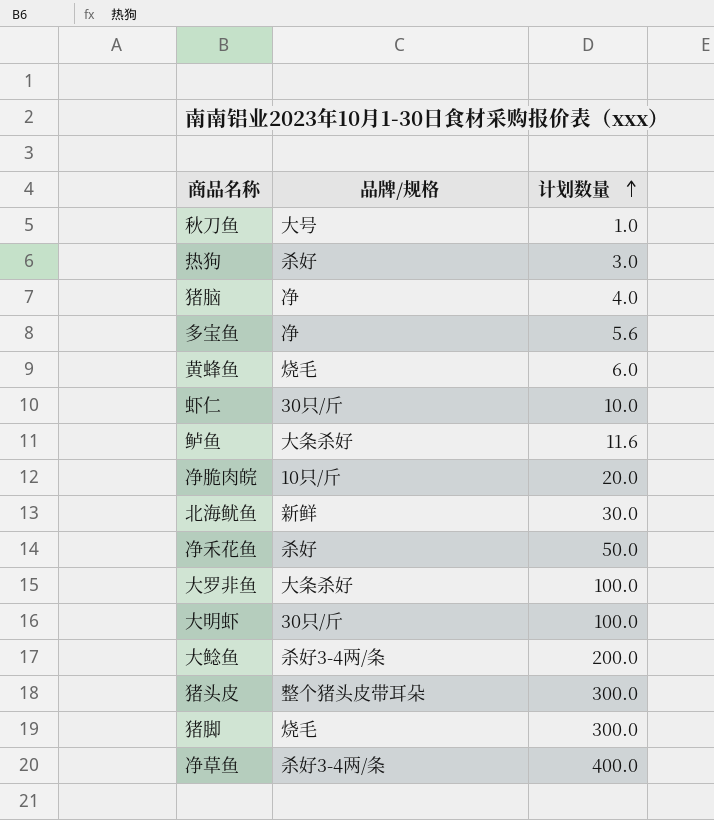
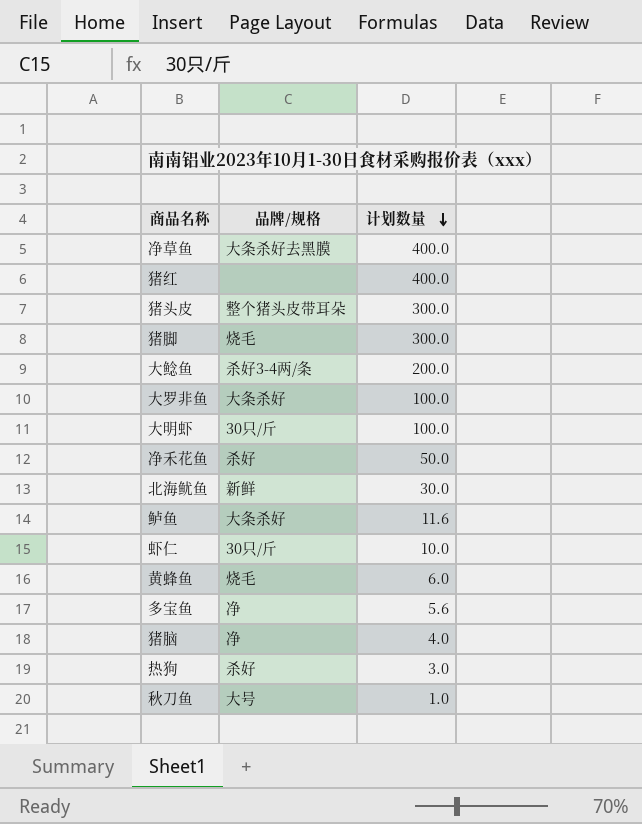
row order: 计划数量 ascending -> 计划数量 descending
row 净脆肉皖: 10只/斤 | 20.0 -> none
净草鱼 | 品牌/规格: 杀好3-4两/条 -> 大条杀好去黑膜
row 猪红: none -> none | 400.0

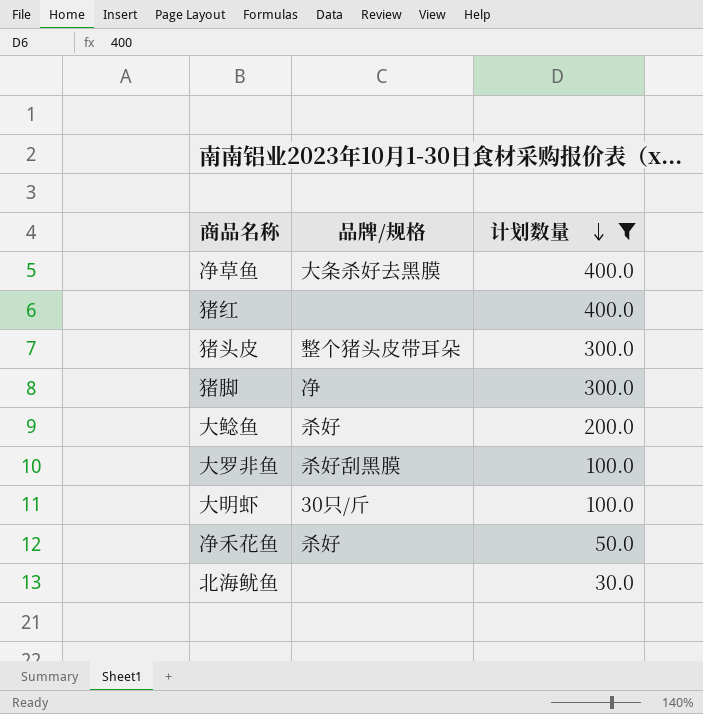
filter: none -> 计划数量 >= 30.0
猪脚 | 品牌/规格: 烧毛 -> 净
大鲶鱼 | 品牌/规格: 杀好3-4两/条 -> 杀好
大罗非鱼 | 品牌/规格: 大条杀好 -> 杀好刮黑膜
北海鱿鱼 | 品牌/规格: 新鲜 -> none

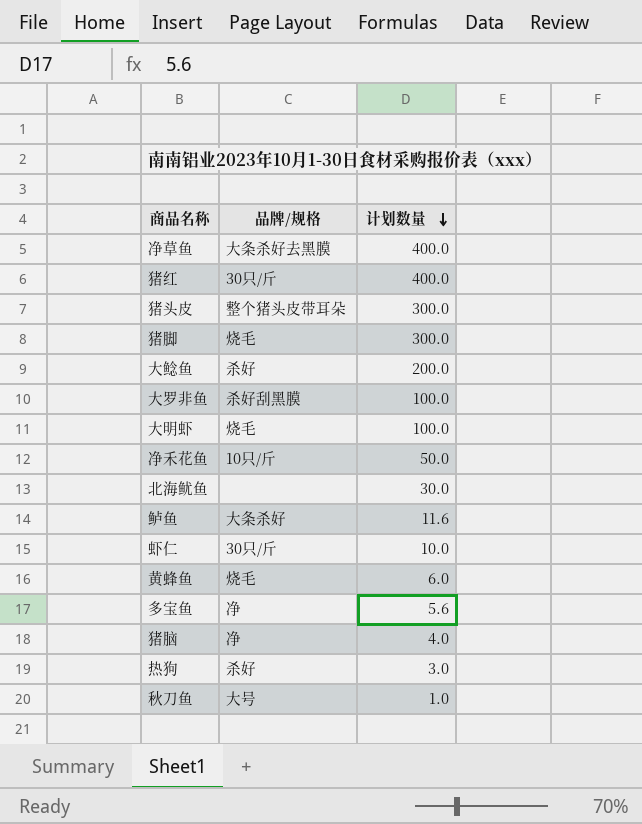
filter: 计划数量 >= 30.0 -> none
猪红 | 品牌/规格: none -> 30只/斤
猪脚 | 品牌/规格: 净 -> 烧毛
大明虾 | 品牌/规格: 30只/斤 -> 烧毛
净禾花鱼 | 品牌/规格: 杀好 -> 10只/斤

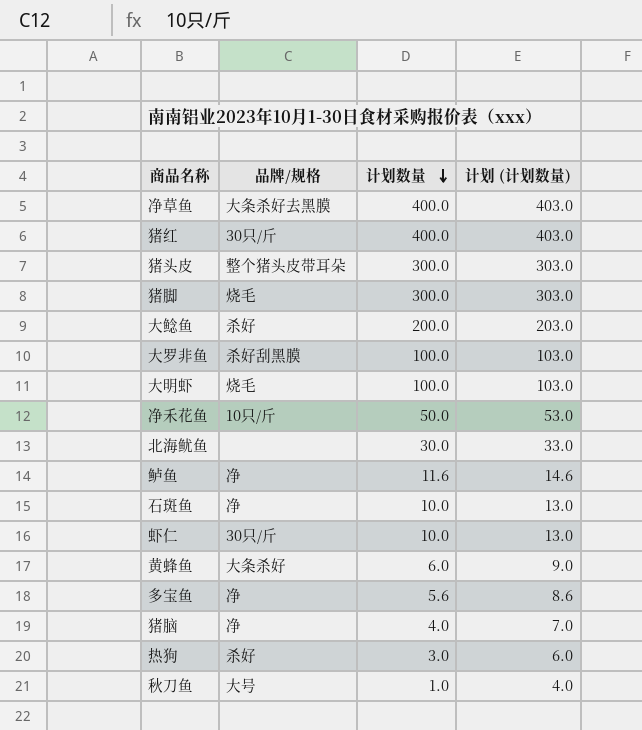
column 计划 (计划数量) | formula: none -> [计划数量] + 3
鲈鱼 | 品牌/规格: 大条杀好 -> 净
row 石斑鱼: none -> 净 | 10.0 | 13.0
黄蜂鱼 | 品牌/规格: 烧毛 -> 大条杀好

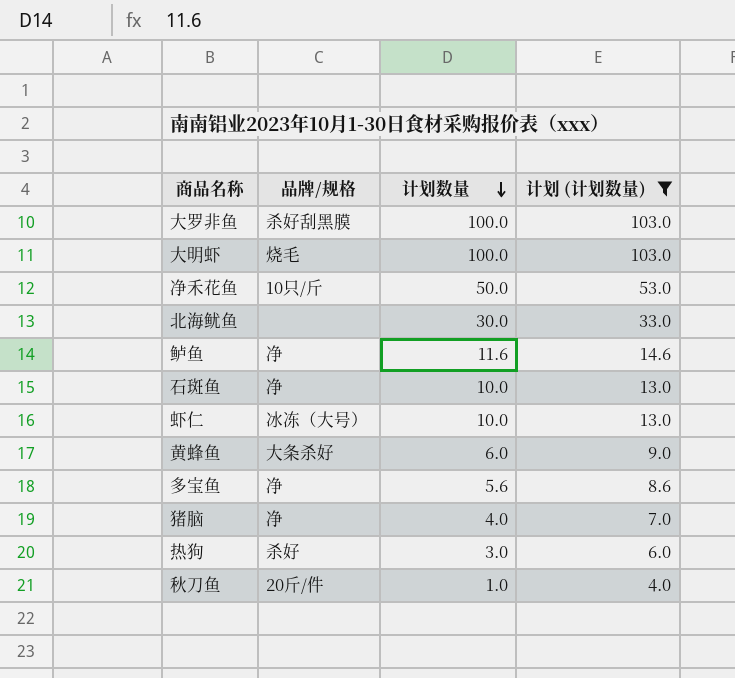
filter: none -> 计划 (计划数量) <= 103.0
虾仁 | 品牌/规格: 30只/斤 -> 冰冻（大号）
秋刀鱼 | 品牌/规格: 大号 -> 20斤/件

